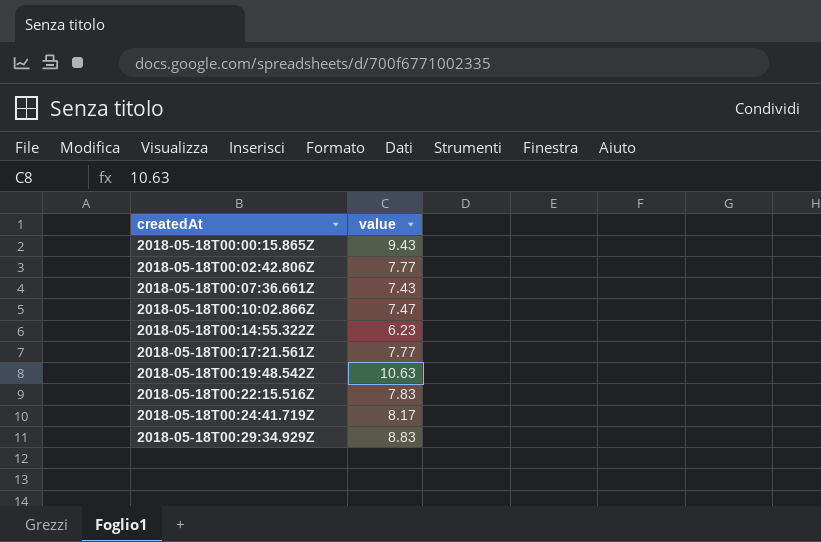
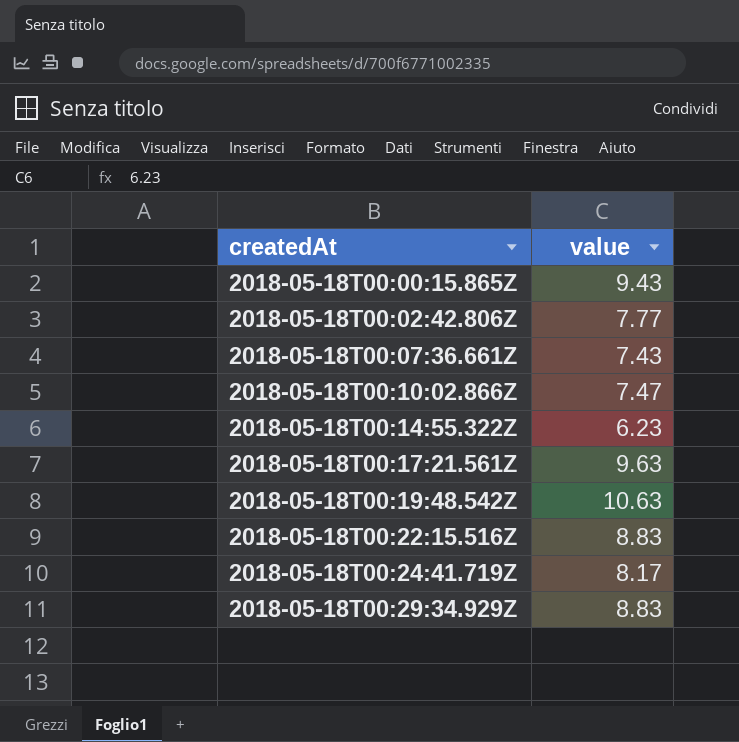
2018-05-18T00:17:21.561Z | value: 7.77 -> 9.63
2018-05-18T00:22:15.516Z | value: 7.83 -> 8.83

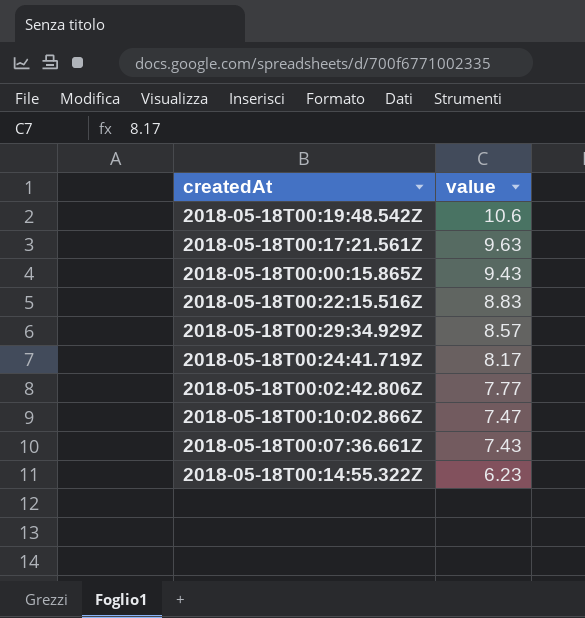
row order: createdAt ascending -> value descending
2018-05-18T00:19:48.542Z | value: 10.63 -> 10.6
2018-05-18T00:29:34.929Z | value: 8.83 -> 8.57

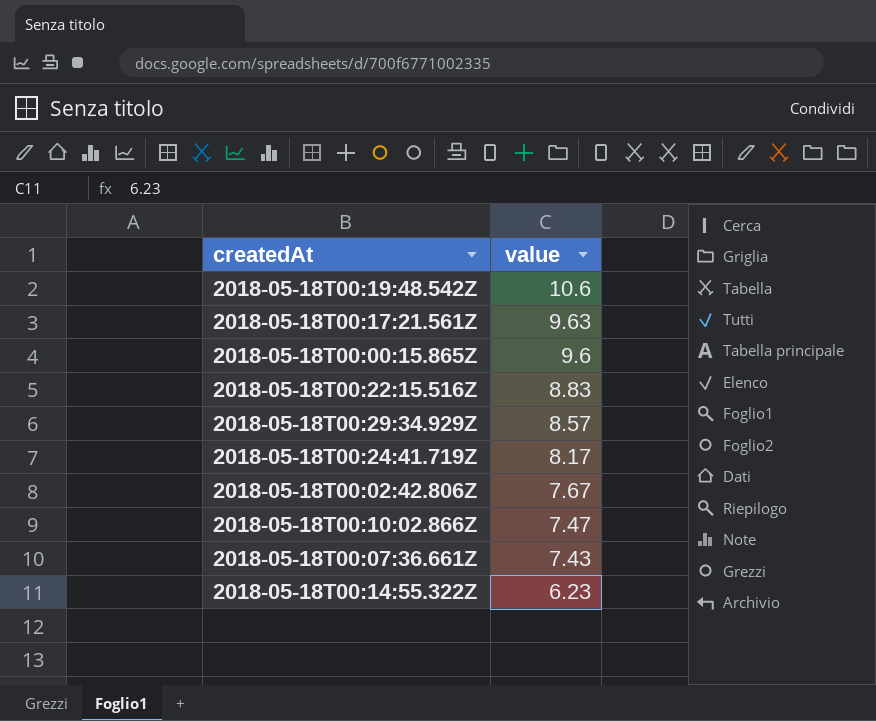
2018-05-18T00:00:15.865Z | value: 9.43 -> 9.6
2018-05-18T00:02:42.806Z | value: 7.77 -> 7.67

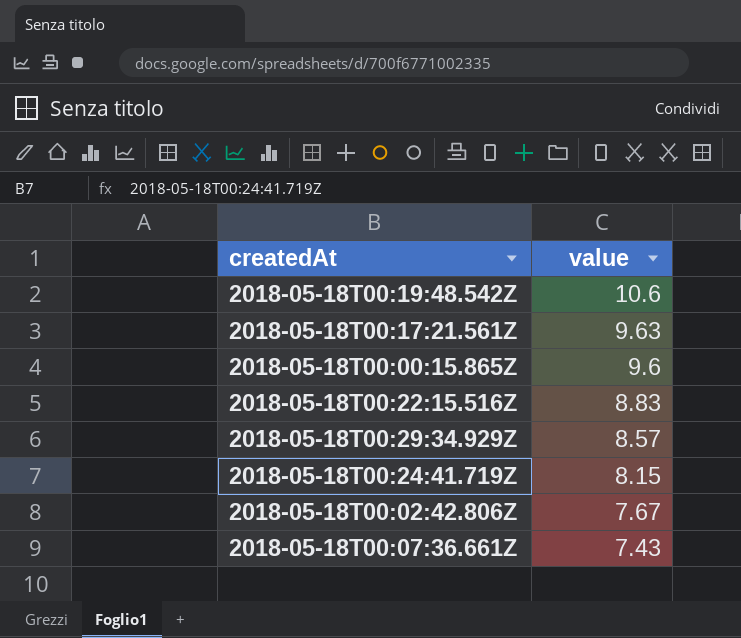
row 2018-05-18T00:10:02.866Z: 7.47 -> none
row 2018-05-18T00:14:55.322Z: 6.23 -> none
2018-05-18T00:24:41.719Z | value: 8.17 -> 8.15

